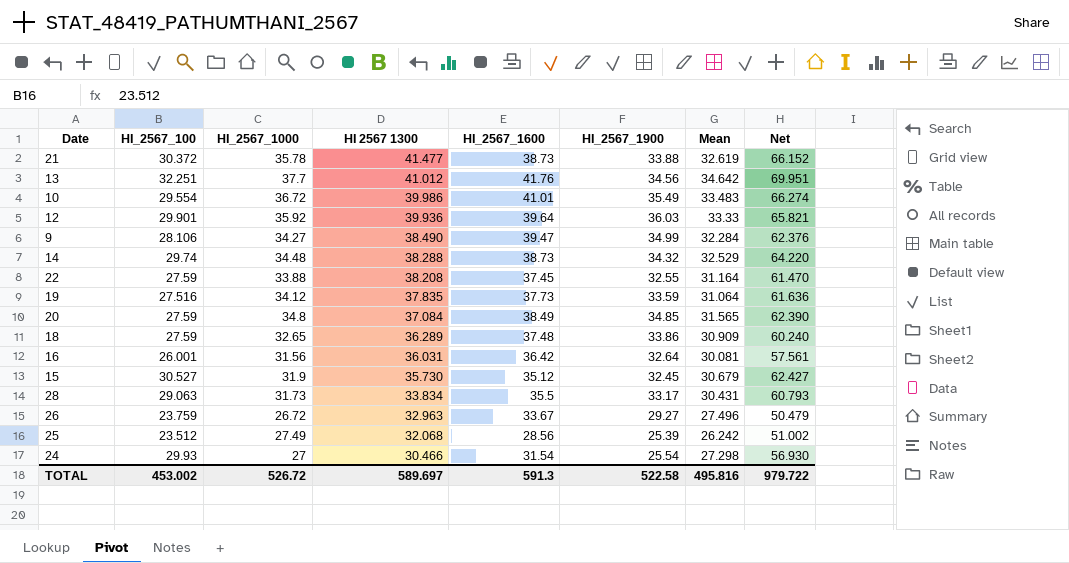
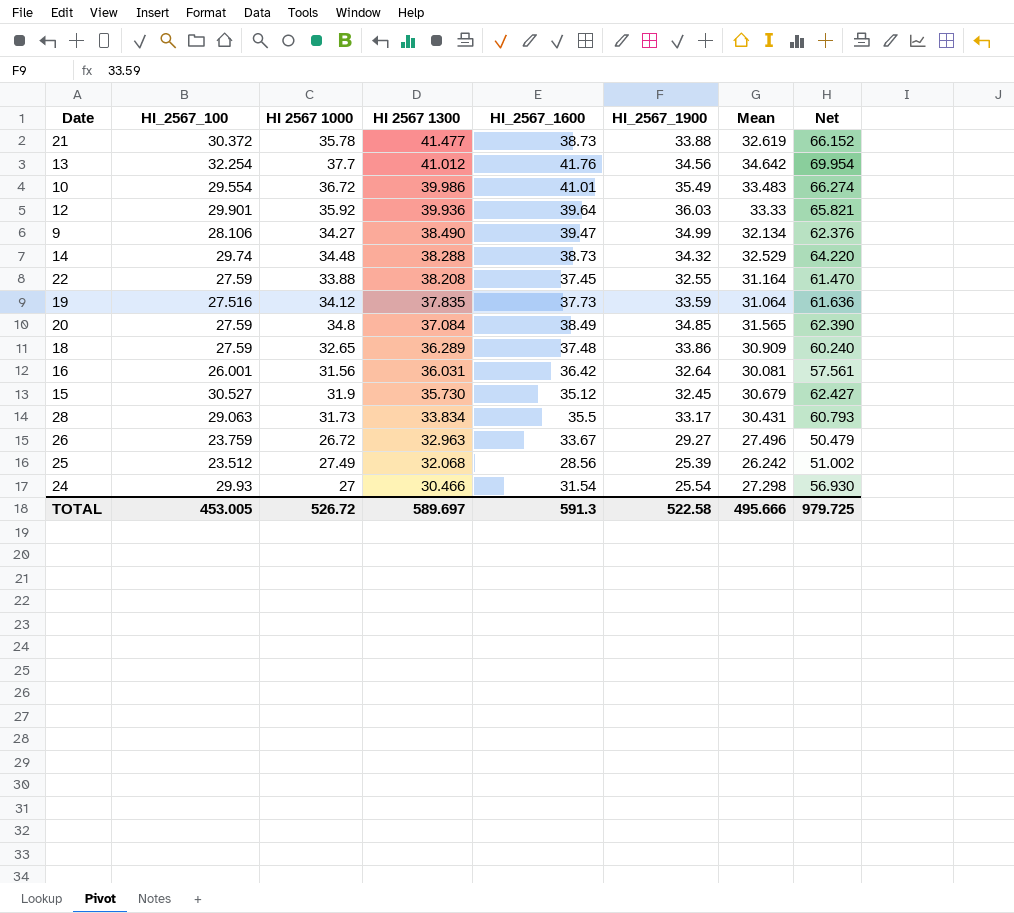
column name: HI_2567_1000 -> HI 2567 1000
13 | HI_2567_100: 32.251 -> 32.254
13 | Net: 69.951 -> 69.954
9 | Mean: 32.284 -> 32.134
TOTAL | HI_2567_100: 453.002 -> 453.005
TOTAL | Mean: 495.816 -> 495.666
TOTAL | Net: 979.722 -> 979.725

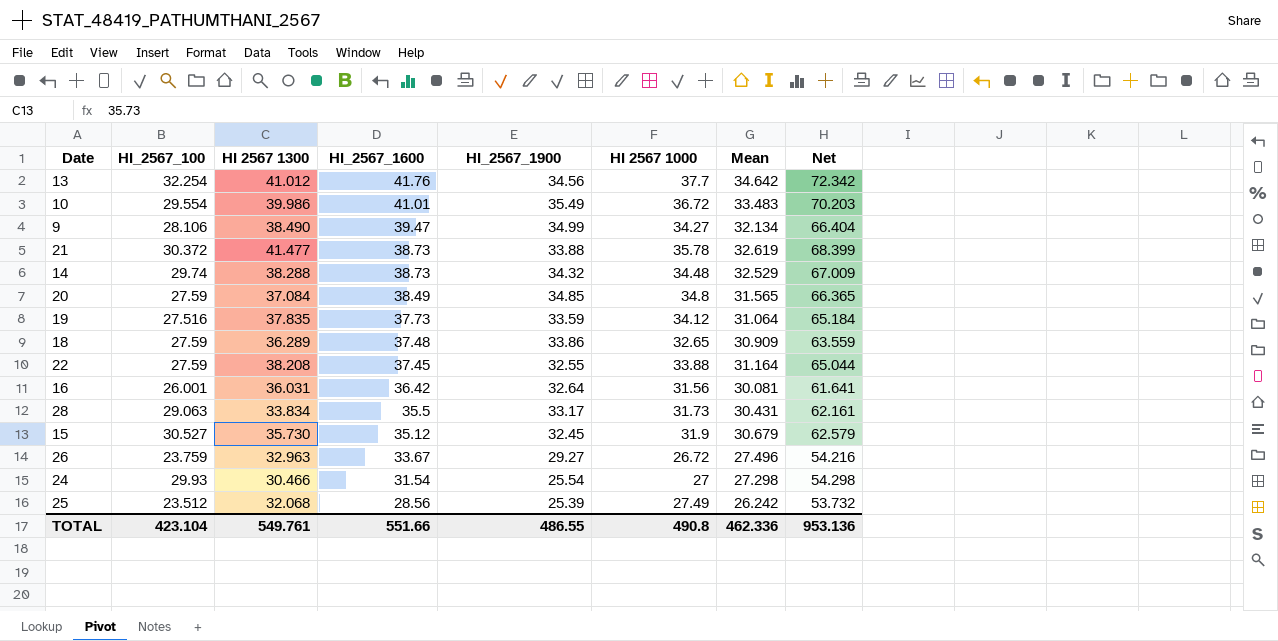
row order: HI 2567 1300 descending -> HI_2567_1600 descending
column HI 2567 1000 | position: 3 -> 6
column Net | formula: [HI_2567_100] + [HI 2567 1000] -> [HI 2567 1000] + [Mean]
row 12: 29.901 | 35.92 | 39.936 | 39.64 | 36.03 | 33.33 | 65.821 -> none
TOTAL | HI_2567_100: 453.005 -> 423.104
TOTAL | HI 2567 1300: 589.697 -> 549.761
TOTAL | HI_2567_1600: 591.3 -> 551.66
TOTAL | HI_2567_1900: 522.58 -> 486.55
TOTAL | HI 2567 1000: 526.72 -> 490.8
TOTAL | Mean: 495.666 -> 462.336
TOTAL | Net: 979.725 -> 953.136

